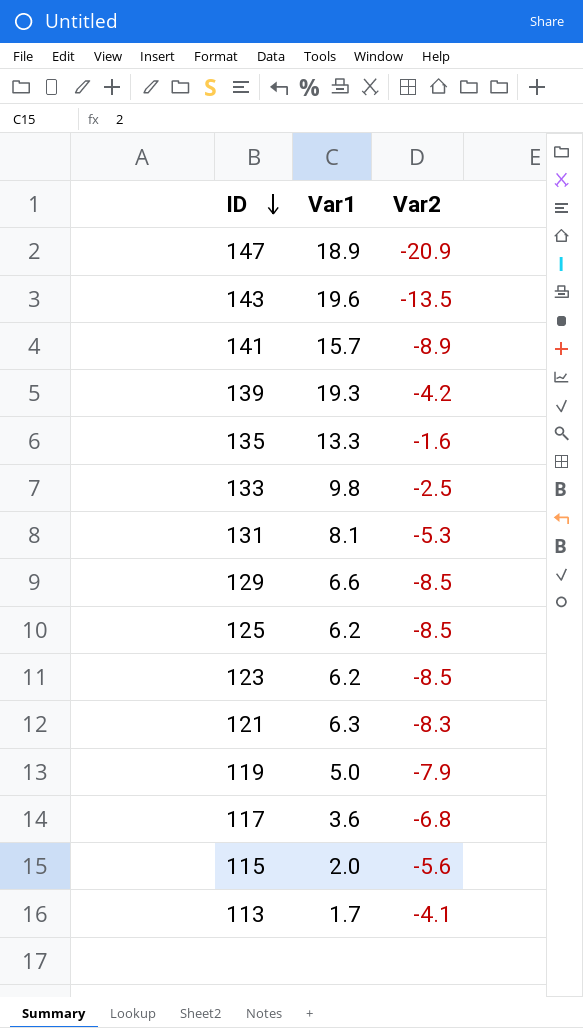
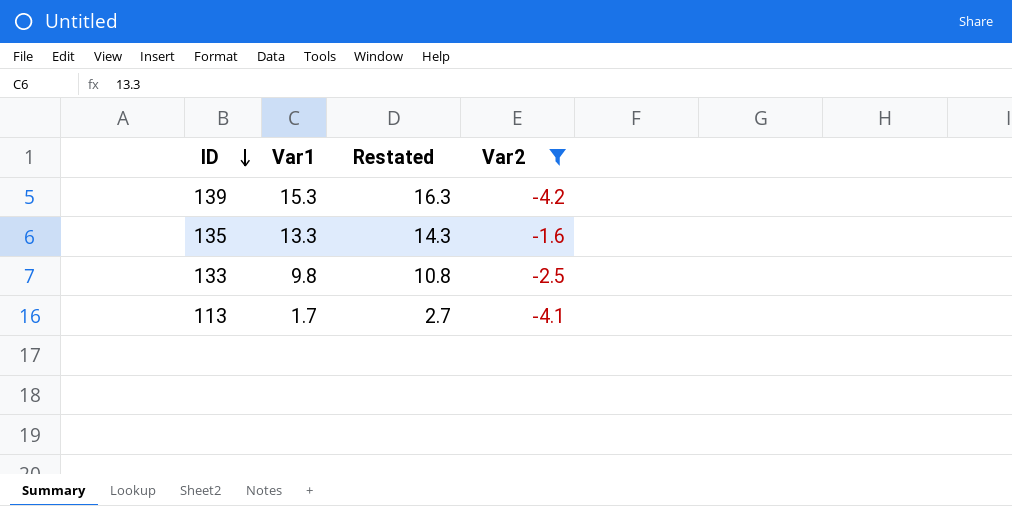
filter: none -> Var2 >= -4.2
column Restated | formula: none -> [Var1] + 1
139 | Var1: 19.3 -> 15.3

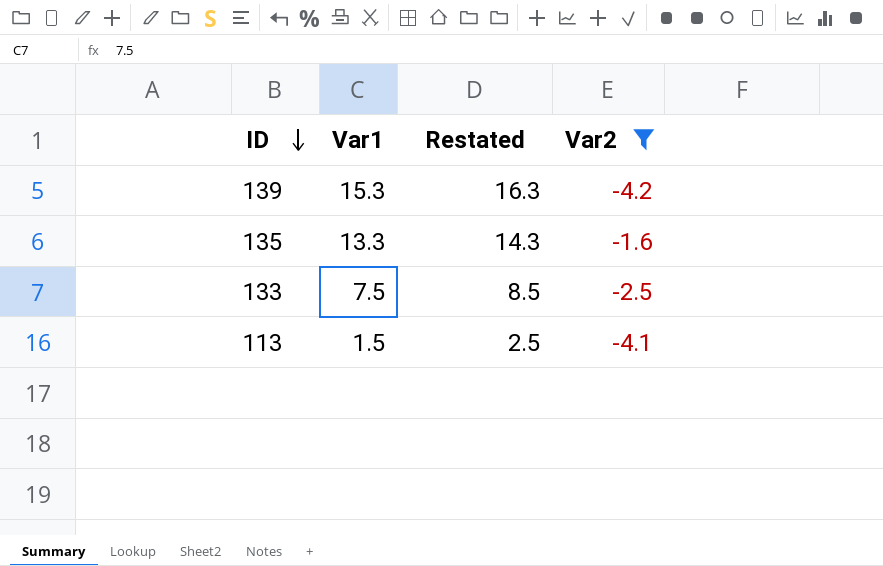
133 | Var1: 9.8 -> 7.5
133 | Restated: 10.8 -> 8.5
113 | Var1: 1.7 -> 1.5
113 | Restated: 2.7 -> 2.5

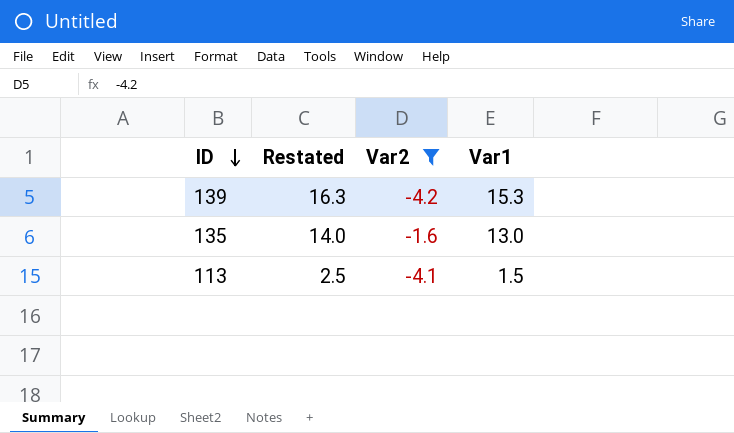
column Var1 | position: 2 -> 4
row 133: 7.5 | 8.5 | -2.5 -> none
135 | Restated: 14.3 -> 14.0
135 | Var1: 13.3 -> 13.0

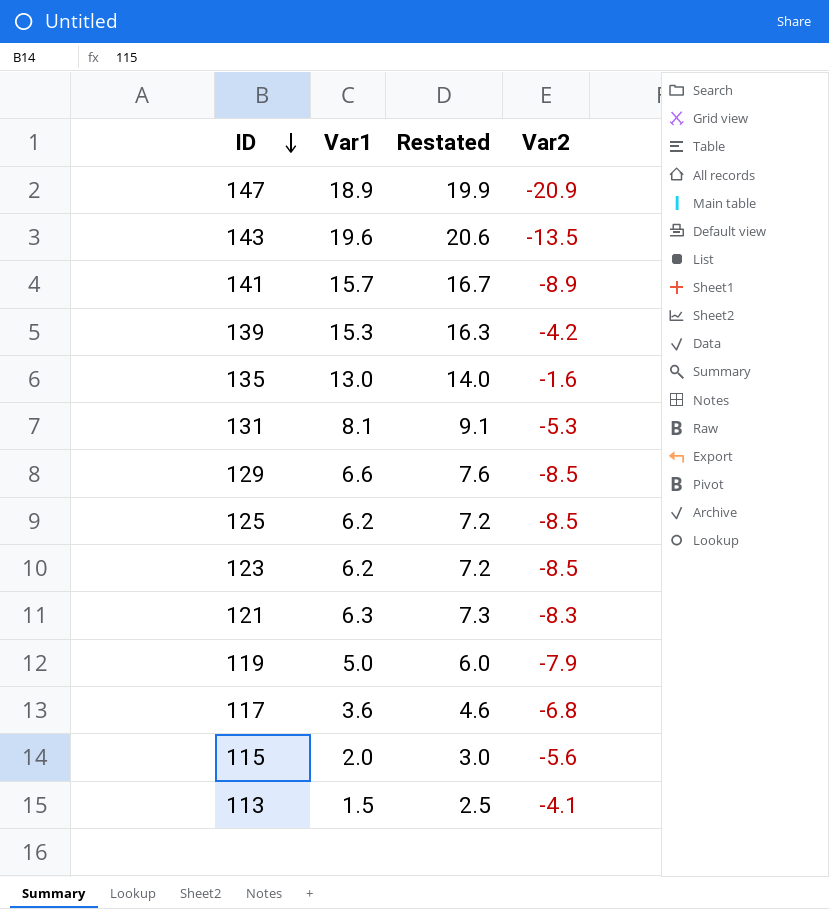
filter: Var2 >= -4.2 -> none
column Var1 | position: 4 -> 2

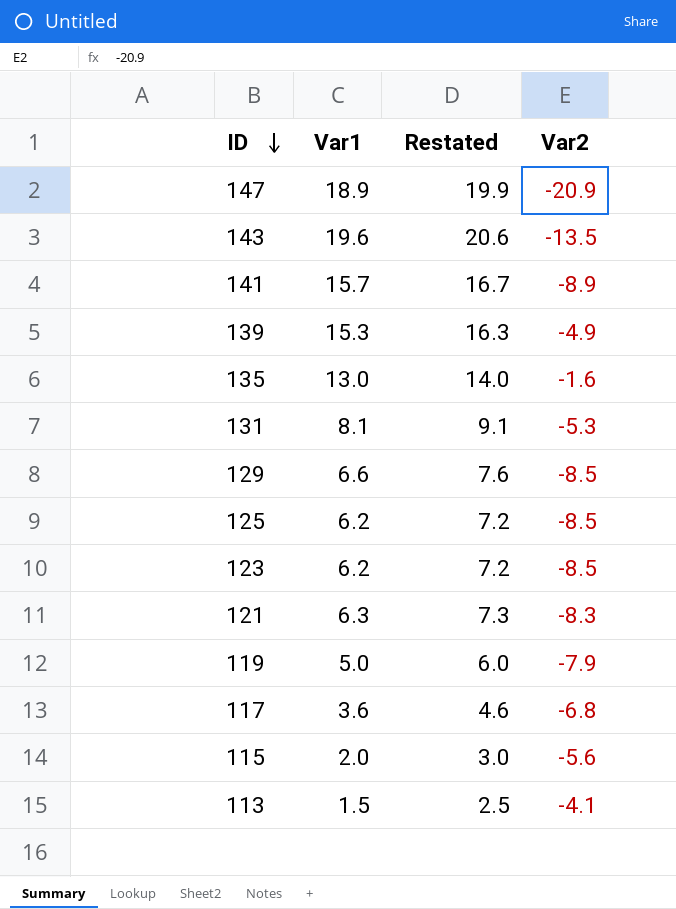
139 | Var2: -4.2 -> -4.9

